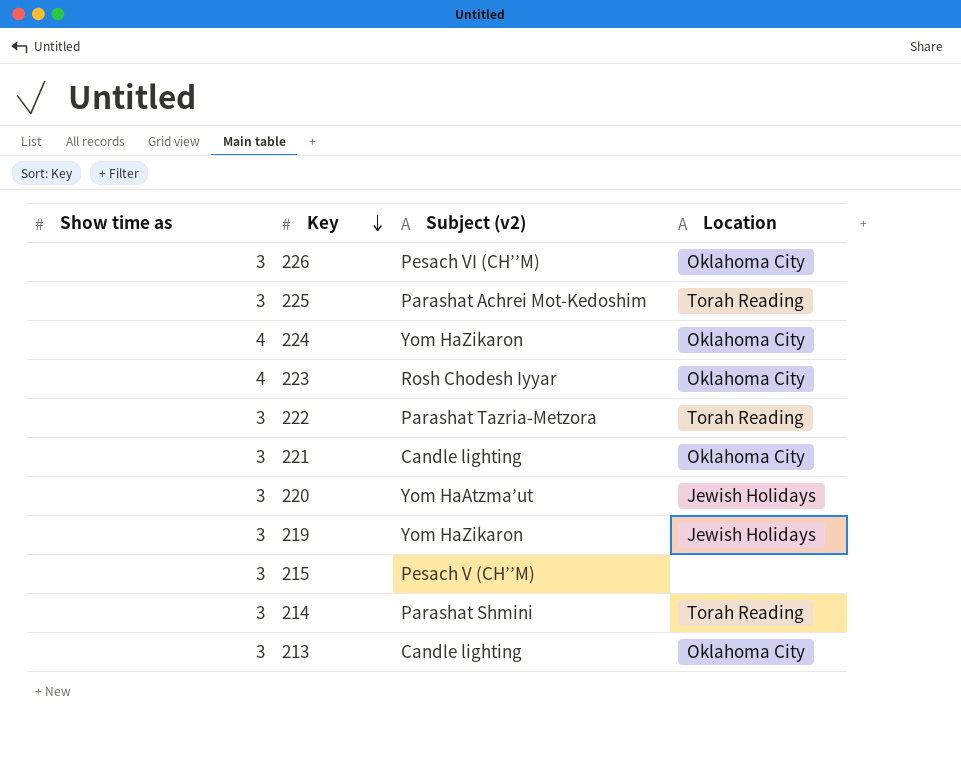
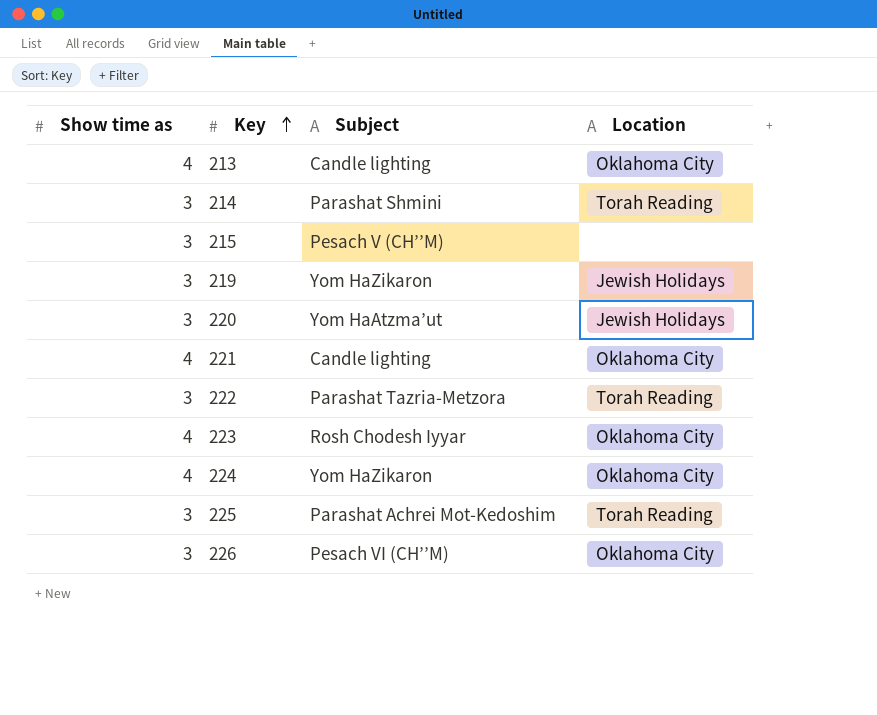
row order: Key descending -> Key ascending
column name: Subject (v2) -> Subject
213 | Show time as: 3 -> 4
221 | Show time as: 3 -> 4

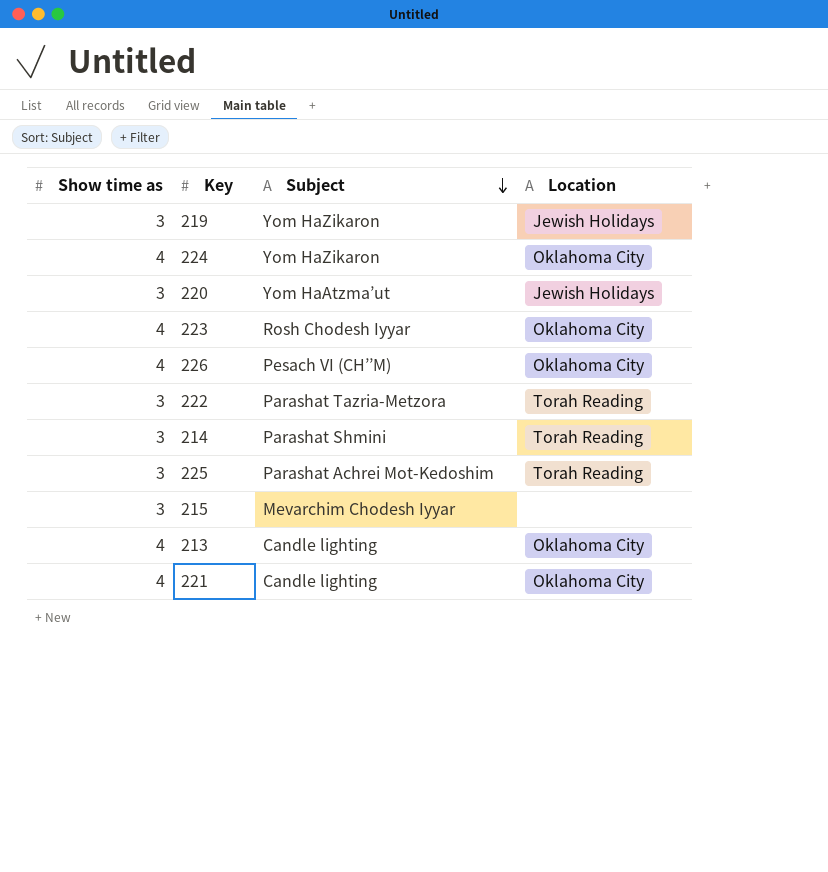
row order: Key ascending -> Subject descending
226 | Show time as: 3 -> 4
215 | Subject: Pesach V (CH’’M) -> Mevarchim Chodesh Iyyar

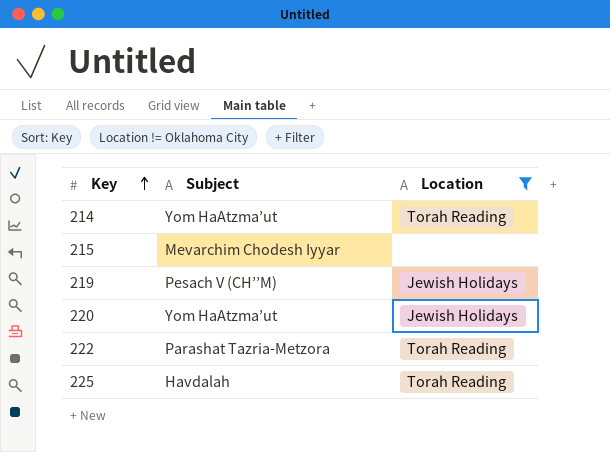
filter: none -> Location != Oklahoma City
row order: Subject descending -> Key ascending
column Show time as | position: 1 -> none
214 | Subject: Parashat Shmini -> Yom HaAtzma’ut
219 | Subject: Yom HaZikaron -> Pesach V (CH’’M)
225 | Subject: Parashat Achrei Mot-Kedoshim -> Havdalah

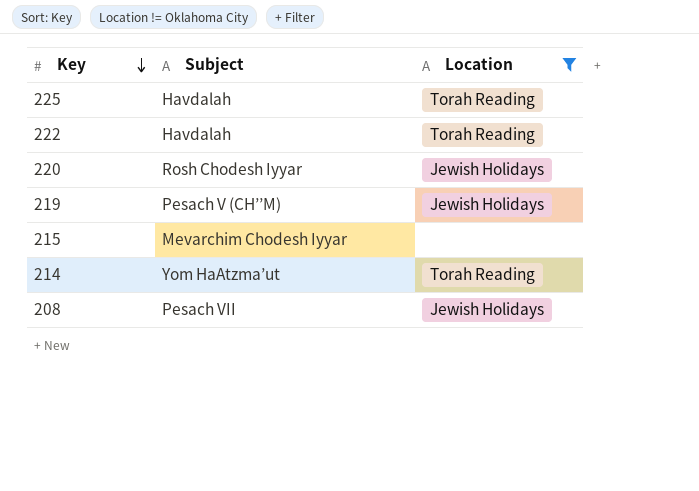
row order: Key ascending -> Key descending
222 | Subject: Parashat Tazria-Metzora -> Havdalah
220 | Subject: Yom HaAtzma’ut -> Rosh Chodesh Iyyar
row 208: none -> Pesach VII | Jewish Holidays

